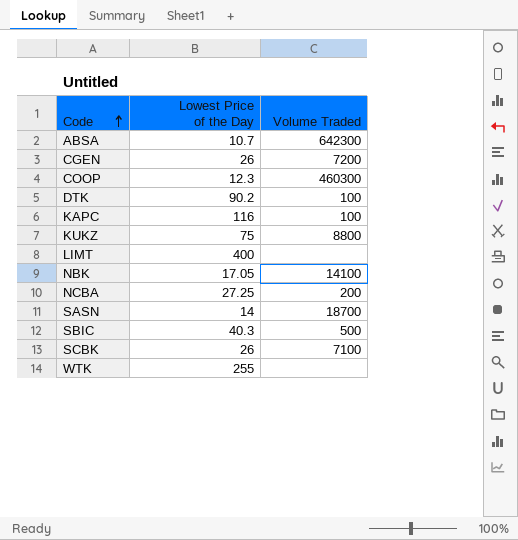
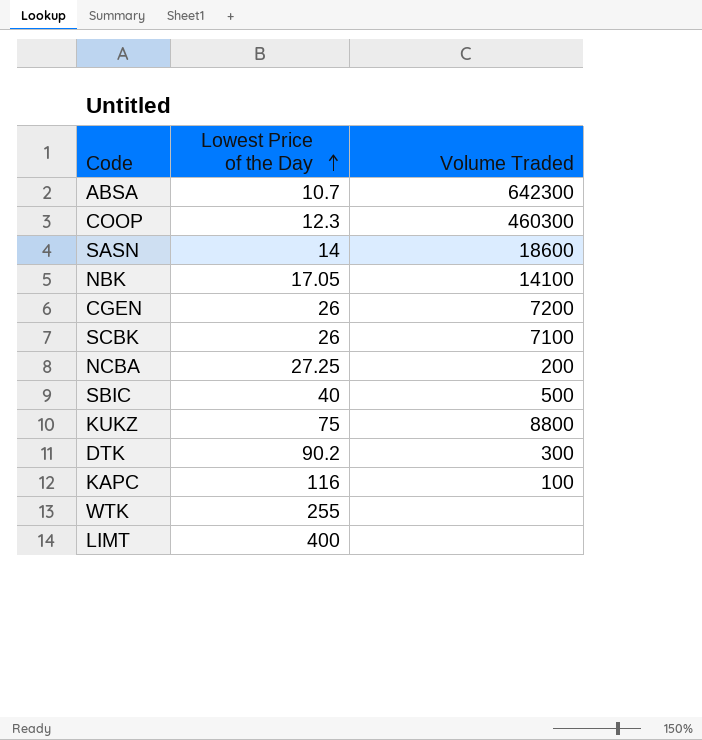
row order: Code ascending -> Lowest Price of the Day ascending
SASN | Volume Traded: 18700 -> 18600
SBIC | Lowest Price of the Day: 40.3 -> 40
DTK | Volume Traded: 100 -> 300

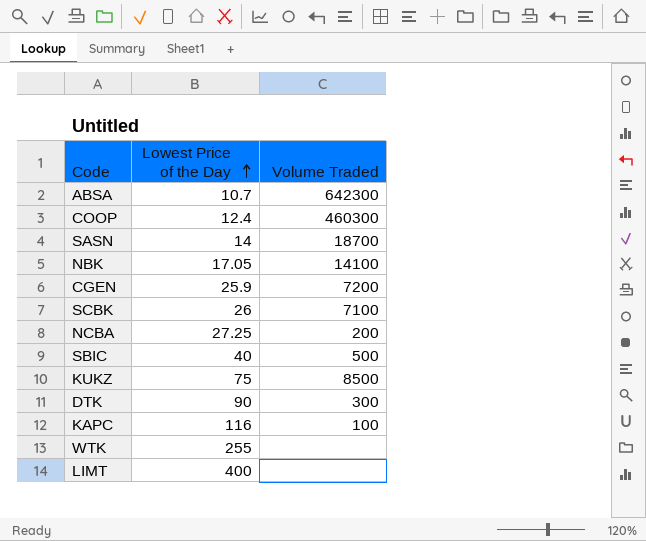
COOP | Lowest Price of the Day: 12.3 -> 12.4
SASN | Volume Traded: 18600 -> 18700
CGEN | Lowest Price of the Day: 26 -> 25.9
KUKZ | Volume Traded: 8800 -> 8500
DTK | Lowest Price of the Day: 90.2 -> 90

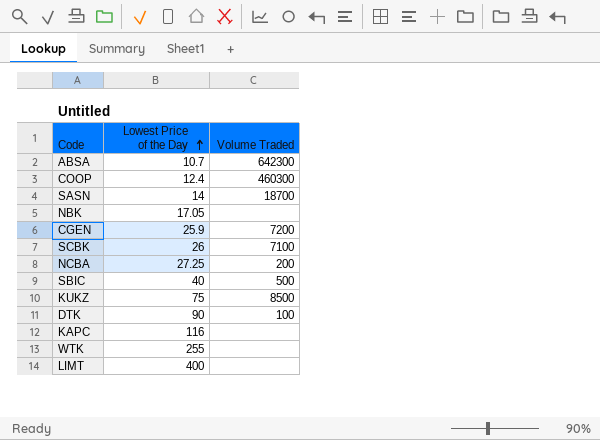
NBK | Volume Traded: 14100 -> none
DTK | Volume Traded: 300 -> 100
KAPC | Volume Traded: 100 -> none

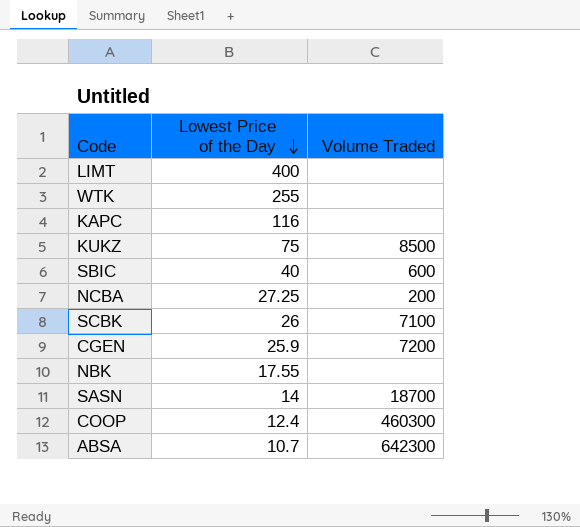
row order: Lowest Price of the Day ascending -> Lowest Price of the Day descending
row DTK: 90 | 100 -> none
SBIC | Volume Traded: 500 -> 600
NBK | Lowest Price of the Day: 17.05 -> 17.55

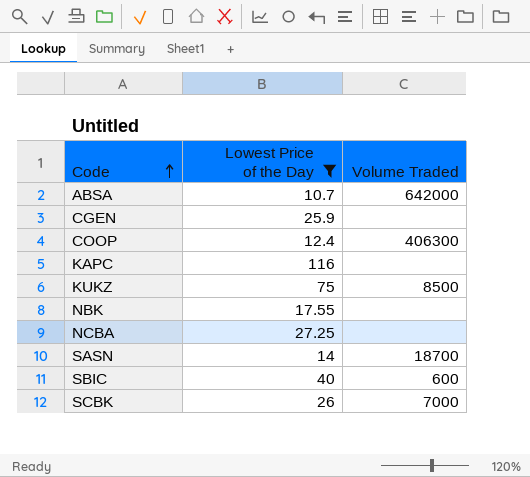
filter: none -> Lowest Price of the Day <= 116
row order: Lowest Price of the Day descending -> Code ascending
ABSA | Volume Traded: 642300 -> 642000
CGEN | Volume Traded: 7200 -> none
COOP | Volume Traded: 460300 -> 406300
NCBA | Volume Traded: 200 -> none
SCBK | Volume Traded: 7100 -> 7000

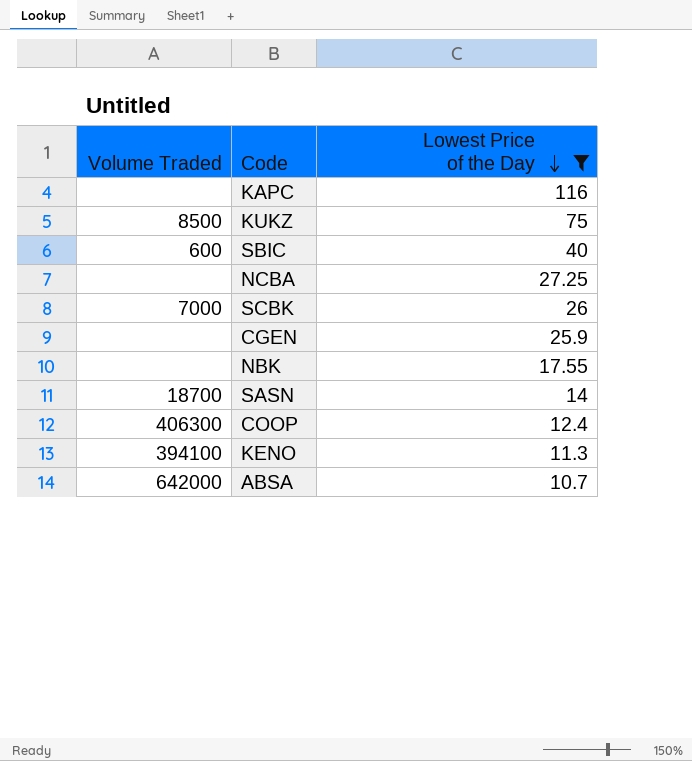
row order: Code ascending -> Lowest Price of the Day descending
column Volume Traded | position: 3 -> 1
row KENO: none -> 394100 | 11.3

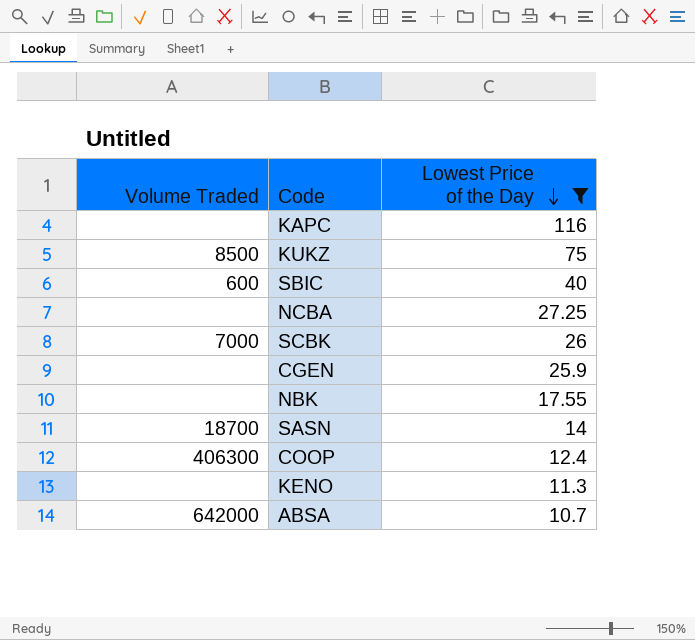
KENO | Volume Traded: 394100 -> none

